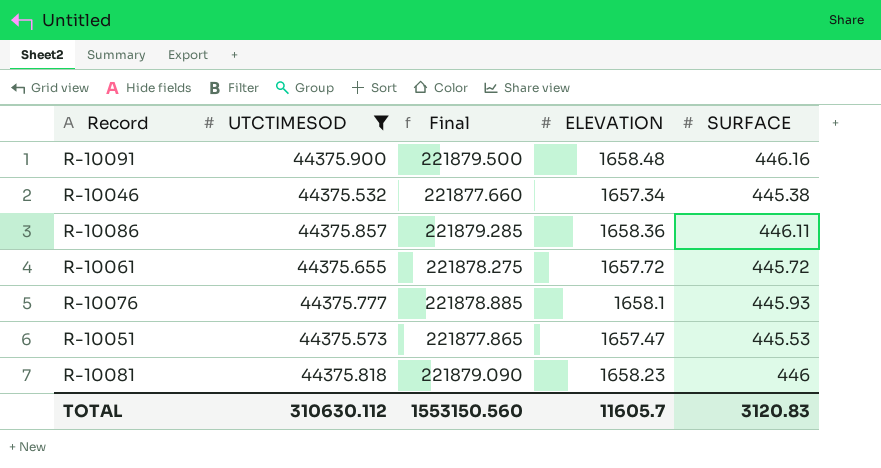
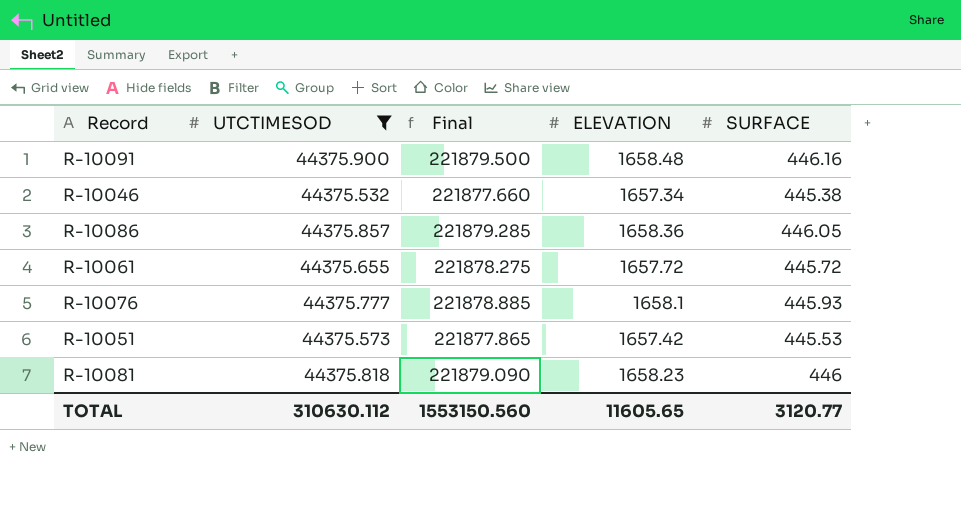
R-10086 | SURFACE: 446.11 -> 446.05
R-10051 | ELEVATION: 1657.47 -> 1657.42
TOTAL | ELEVATION: 11605.7 -> 11605.65
TOTAL | SURFACE: 3120.83 -> 3120.77

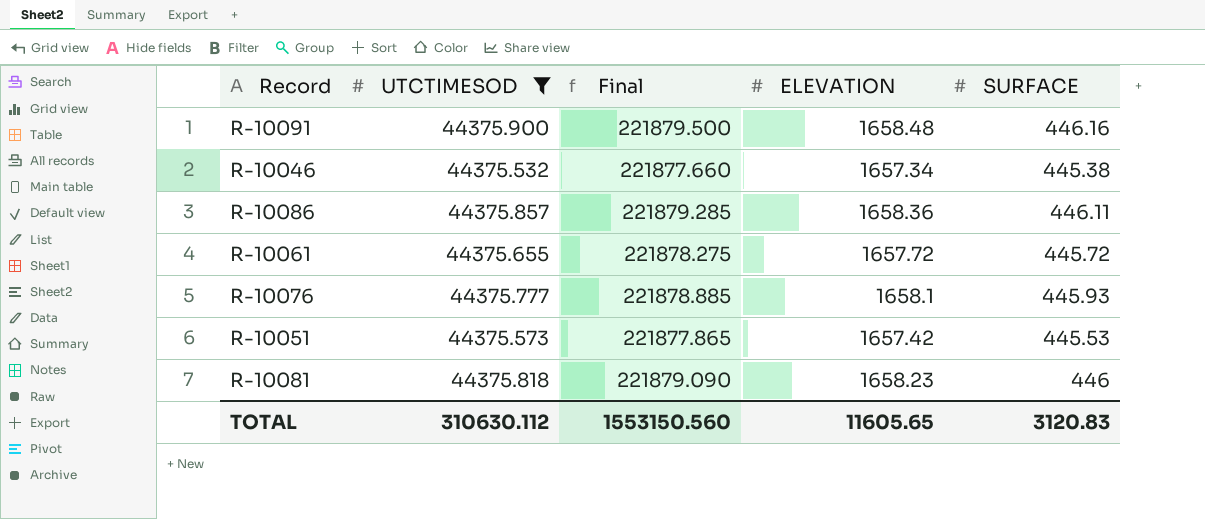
R-10086 | SURFACE: 446.05 -> 446.11
TOTAL | SURFACE: 3120.77 -> 3120.83

